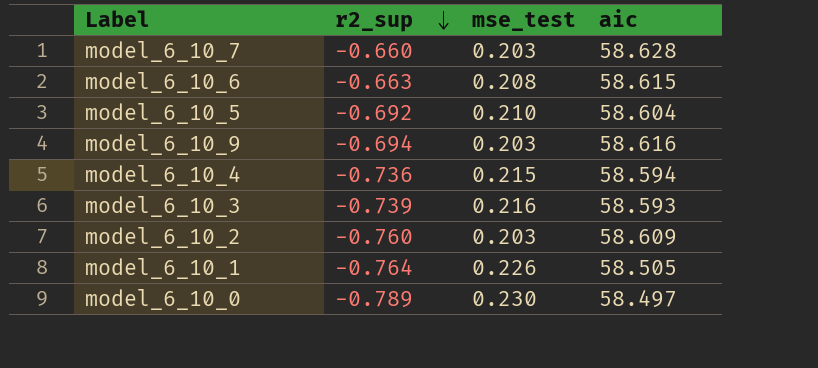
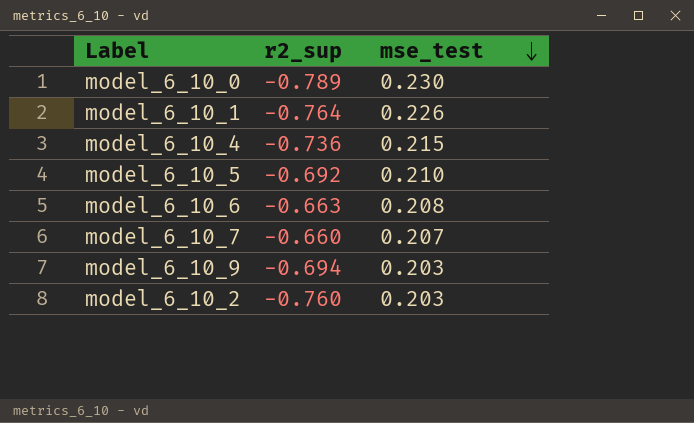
row order: r2_sup descending -> mse_test descending
column aic | position: 4 -> none
row model_6_10_3: -0.739 | 0.216 | 58.593 -> none
model_6_10_7 | mse_test: 0.203 -> 0.207

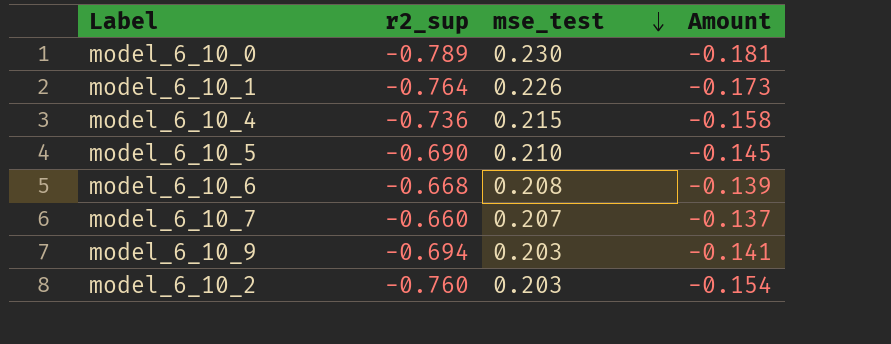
column Amount | formula: none -> [r2_sup] * [mse_test]
model_6_10_5 | r2_sup: -0.692 -> -0.690
model_6_10_6 | r2_sup: -0.663 -> -0.668

